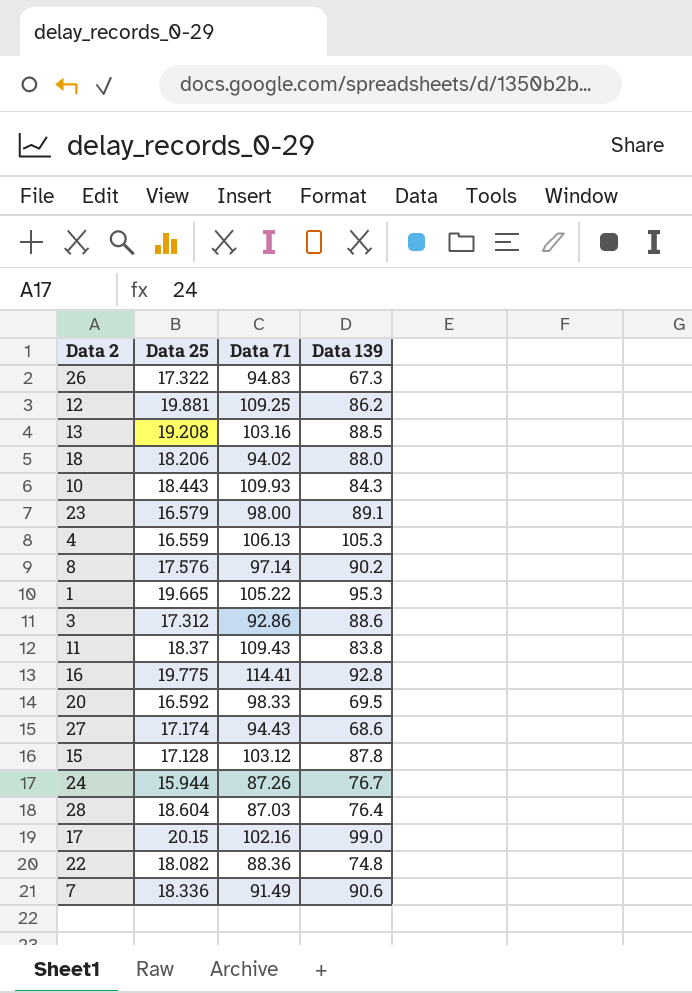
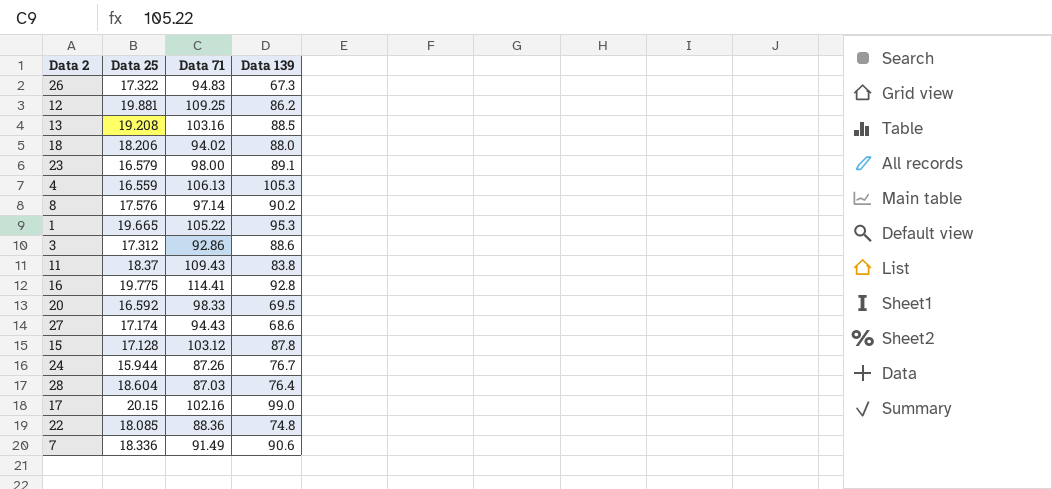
row 10: 18.443 | 109.93 | 84.3 -> none
22 | Data 25: 18.082 -> 18.085

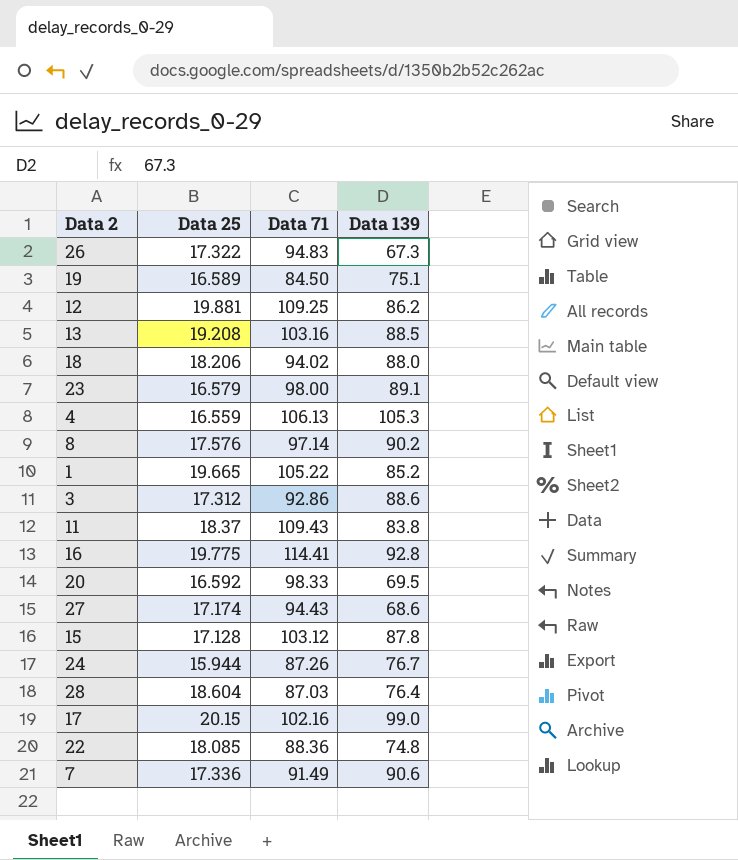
row 19: none -> 16.589 | 84.50 | 75.1
1 | Data 139: 95.3 -> 85.2
7 | Data 25: 18.336 -> 17.336

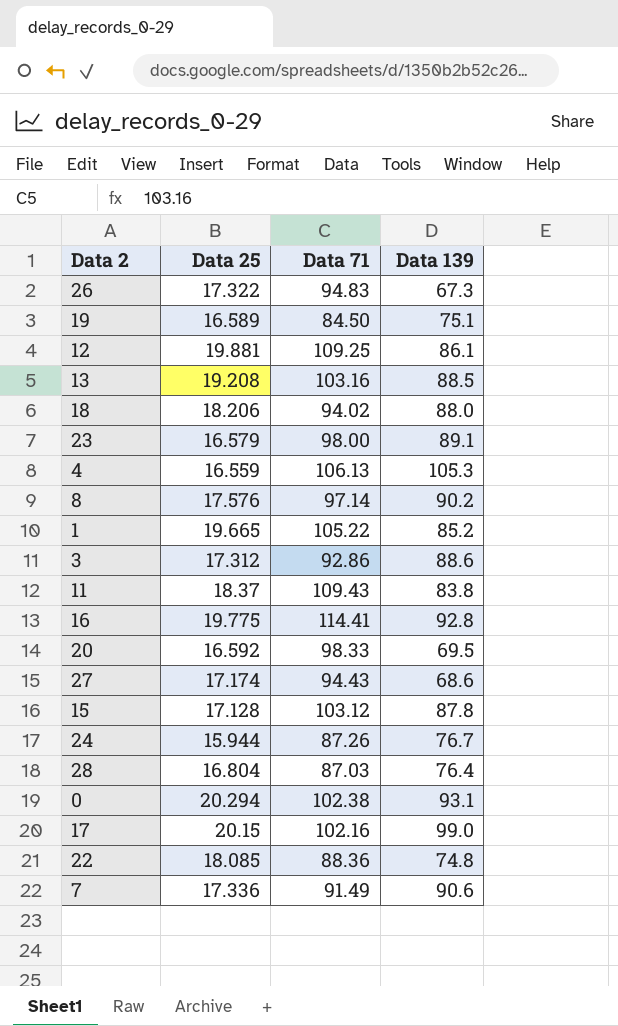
12 | Data 139: 86.2 -> 86.1
28 | Data 25: 18.604 -> 16.804
row 0: none -> 20.294 | 102.38 | 93.1

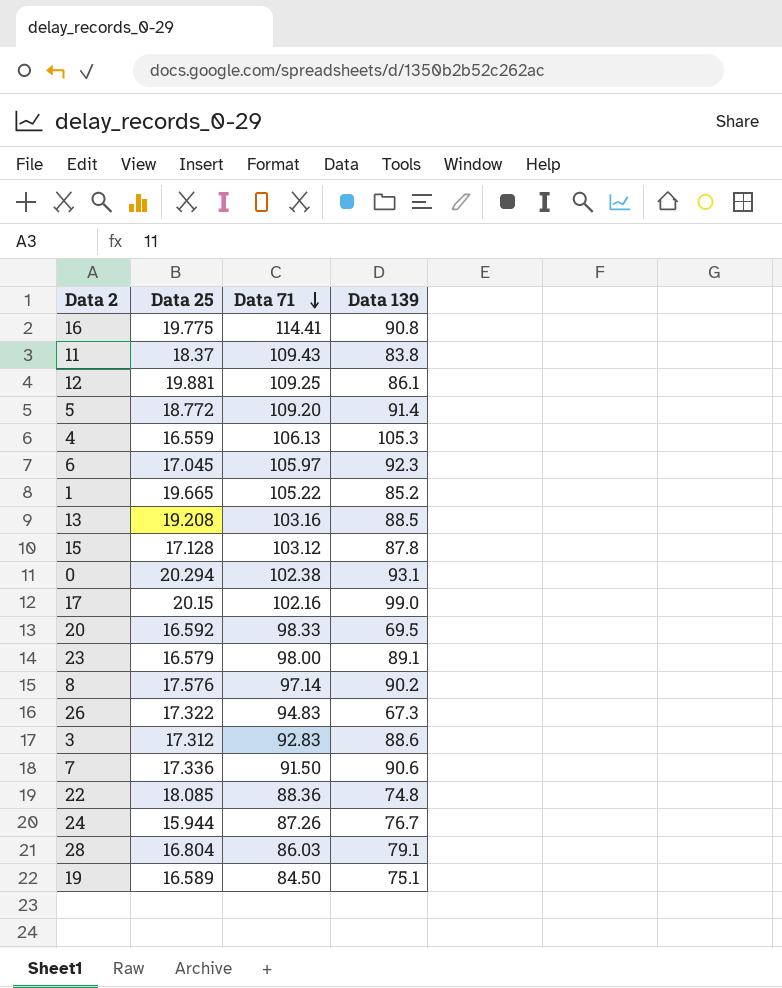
row order: none -> Data 71 descending
row 18: 18.206 | 94.02 | 88.0 -> none
row 27: 17.174 | 94.43 | 68.6 -> none
16 | Data 139: 92.8 -> 90.8
row 5: none -> 18.772 | 109.20 | 91.4
row 6: none -> 17.045 | 105.97 | 92.3
3 | Data 71: 92.86 -> 92.83
7 | Data 71: 91.49 -> 91.50
28 | Data 71: 87.03 -> 86.03
28 | Data 139: 76.4 -> 79.1

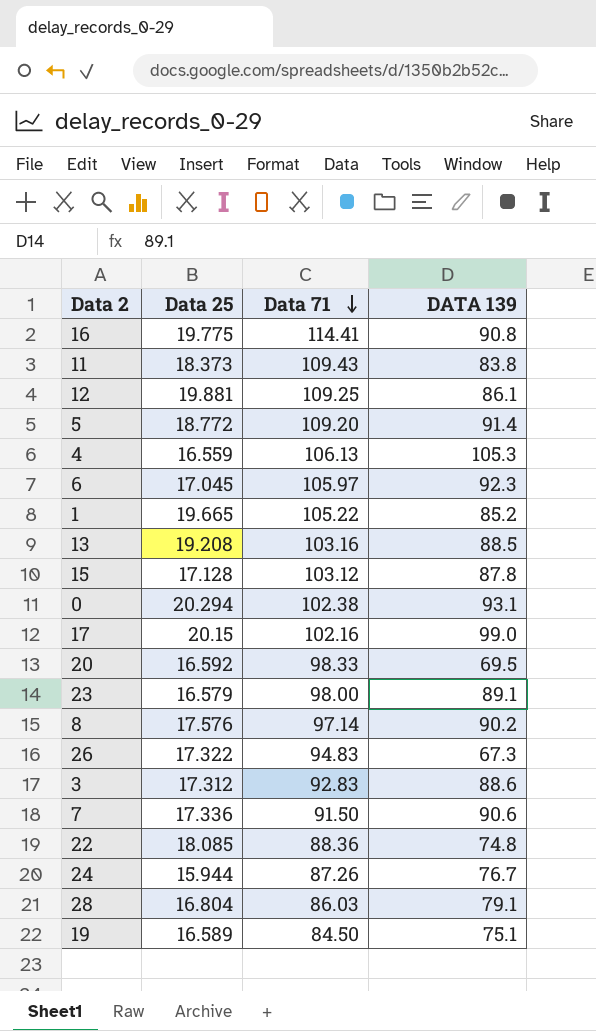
column name: Data 139 -> DATA 139
11 | Data 25: 18.37 -> 18.373

